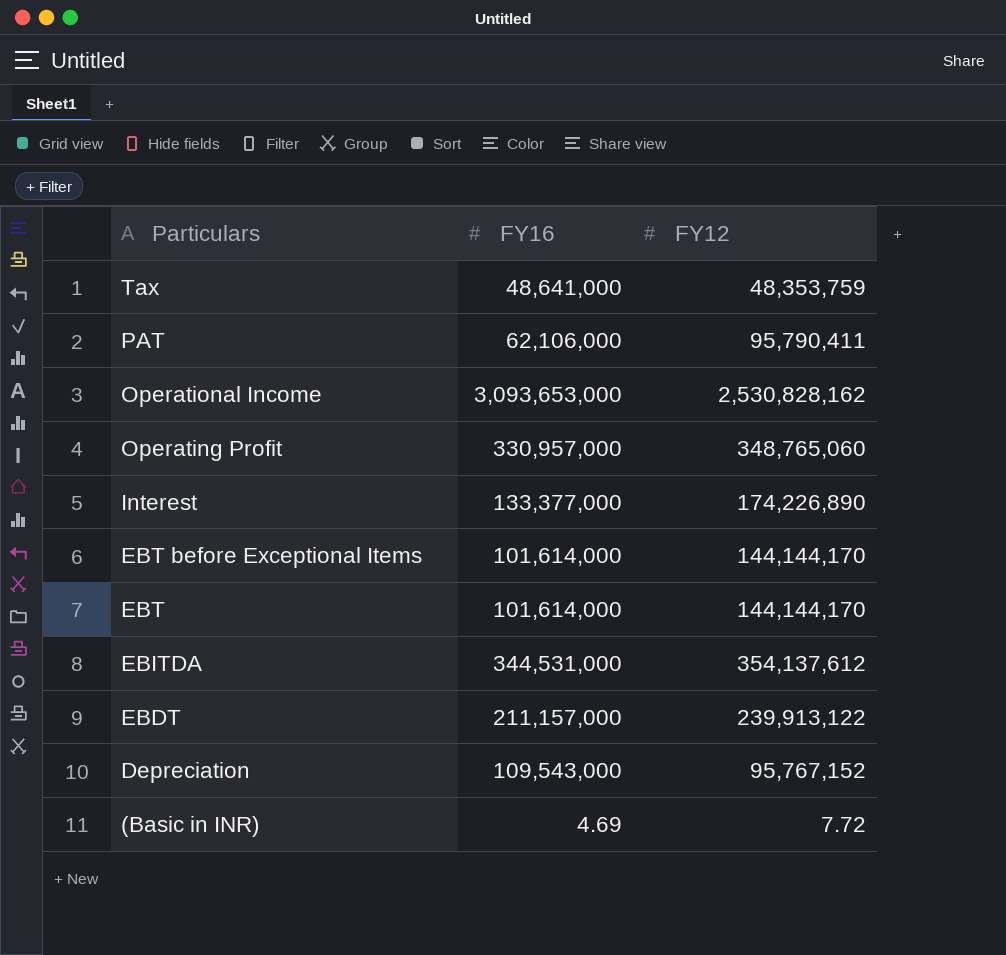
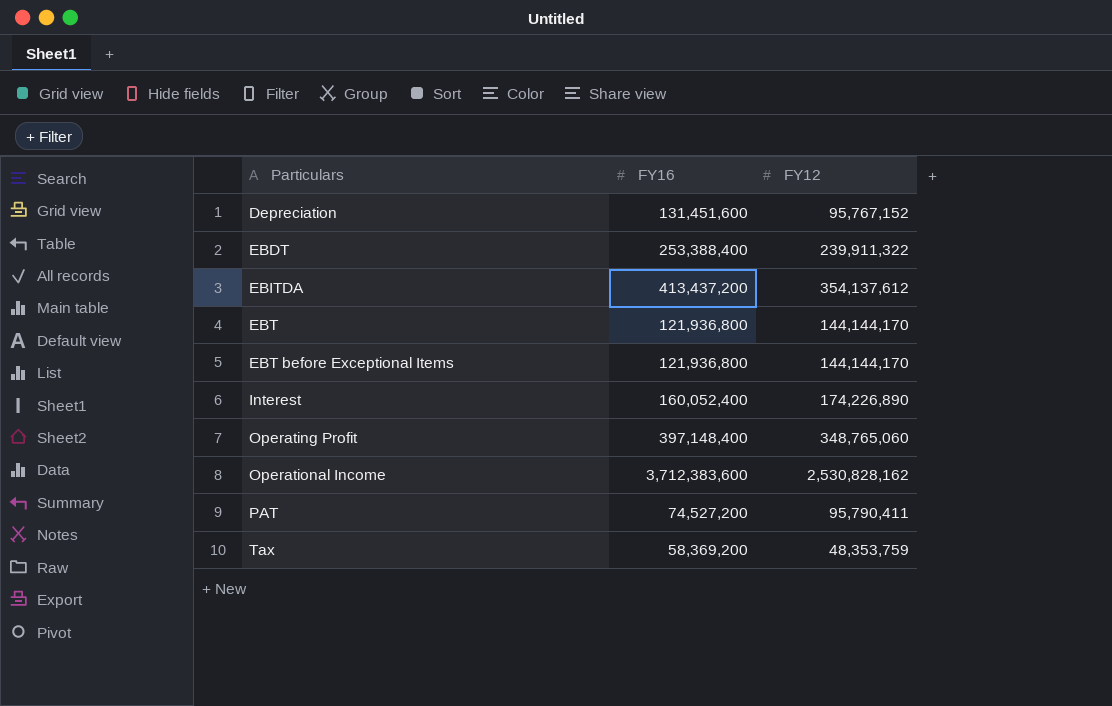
row order: Particulars descending -> Particulars ascending
row (Basic in INR): 4.69 | 7.72 -> none
Depreciation | FY16: 109,543,000 -> 131,451,600
EBDT | FY16: 211,157,000 -> 253,388,400
EBDT | FY12: 239,913,122 -> 239,911,322
EBITDA | FY16: 344,531,000 -> 413,437,200
EBT | FY16: 101,614,000 -> 121,936,800
EBT before Exceptional Items | FY16: 101,614,000 -> 121,936,800
Interest | FY16: 133,377,000 -> 160,052,400
Operating Profit | FY16: 330,957,000 -> 397,148,400
Operational Income | FY16: 3,093,653,000 -> 3,712,383,600
PAT | FY16: 62,106,000 -> 74,527,200
Tax | FY16: 48,641,000 -> 58,369,200

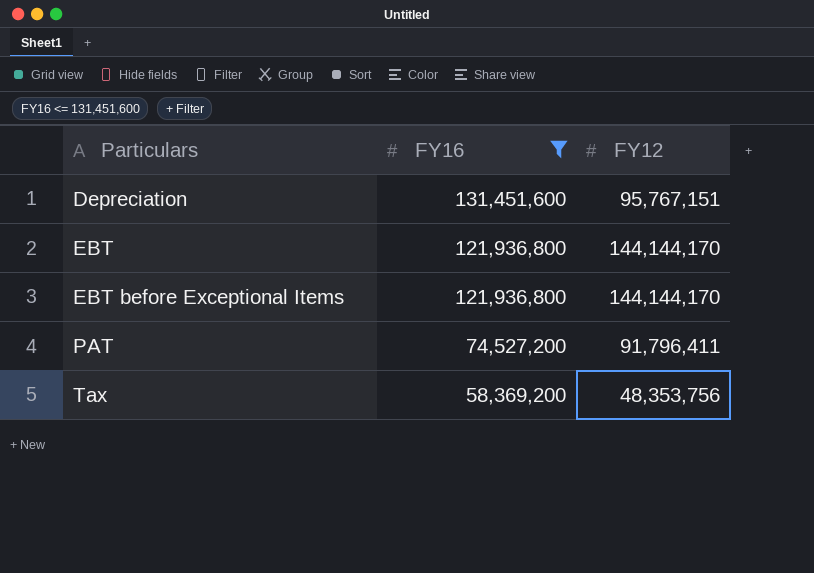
filter: none -> FY16 <= 131,451,600
Depreciation | FY12: 95,767,152 -> 95,767,151
PAT | FY12: 95,790,411 -> 91,796,411
Tax | FY12: 48,353,759 -> 48,353,756

